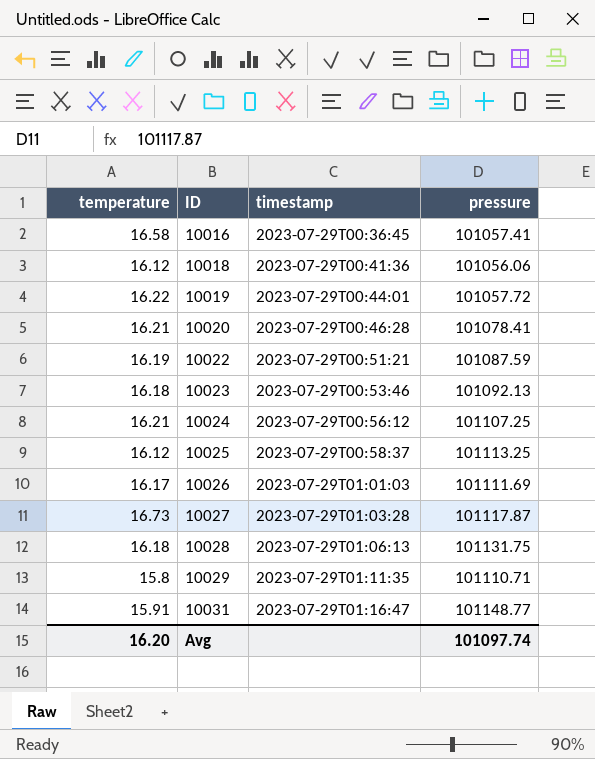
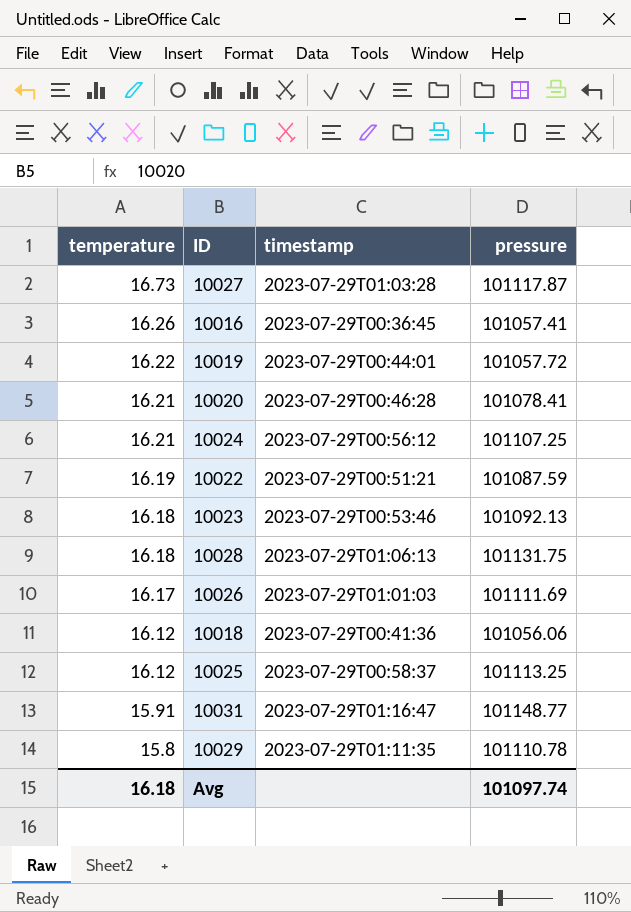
row order: ID ascending -> temperature descending
10016 | temperature: 16.58 -> 16.26
10029 | pressure: 101110.71 -> 101110.78
Avg | temperature: 16.20 -> 16.18

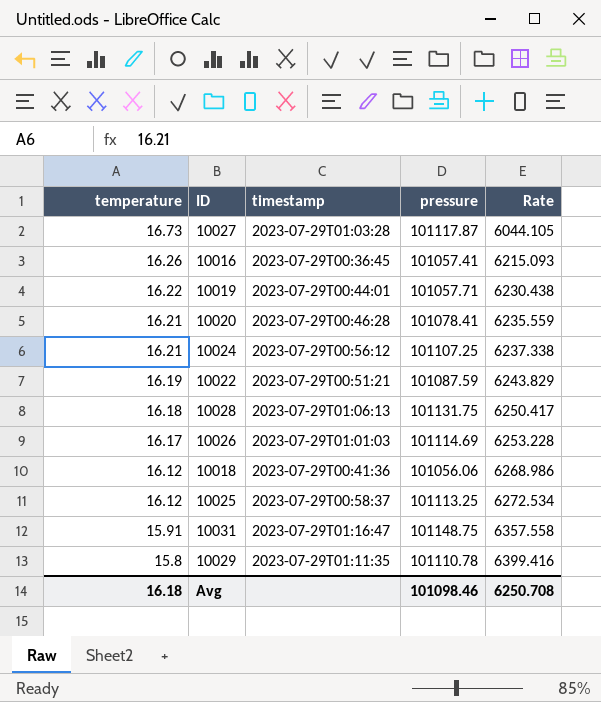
column Rate | formula: none -> [pressure] / [temperature]
row 10023: 16.18 | 2023-07-29T00:53:46 | 101092.13 -> none
10019 | pressure: 101057.72 -> 101057.71
10026 | pressure: 101111.69 -> 101114.69
10031 | pressure: 101148.77 -> 101148.75
Avg | pressure: 101097.74 -> 101098.46

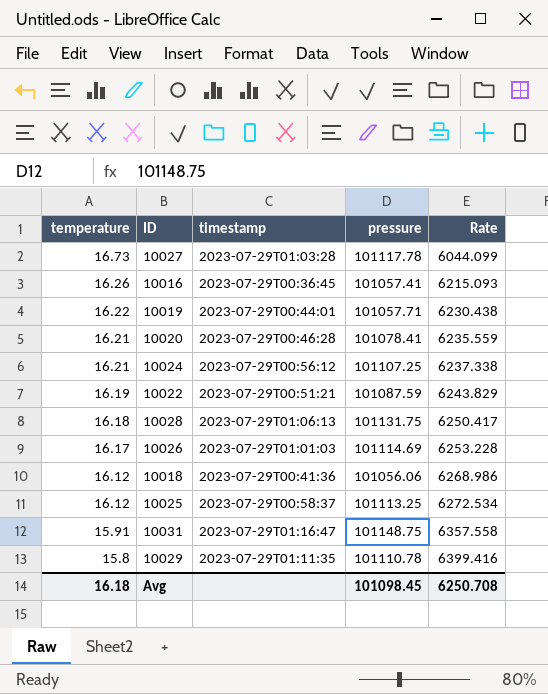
10027 | pressure: 101117.87 -> 101117.78
10027 | Rate: 6044.105 -> 6044.099
Avg | pressure: 101098.46 -> 101098.45

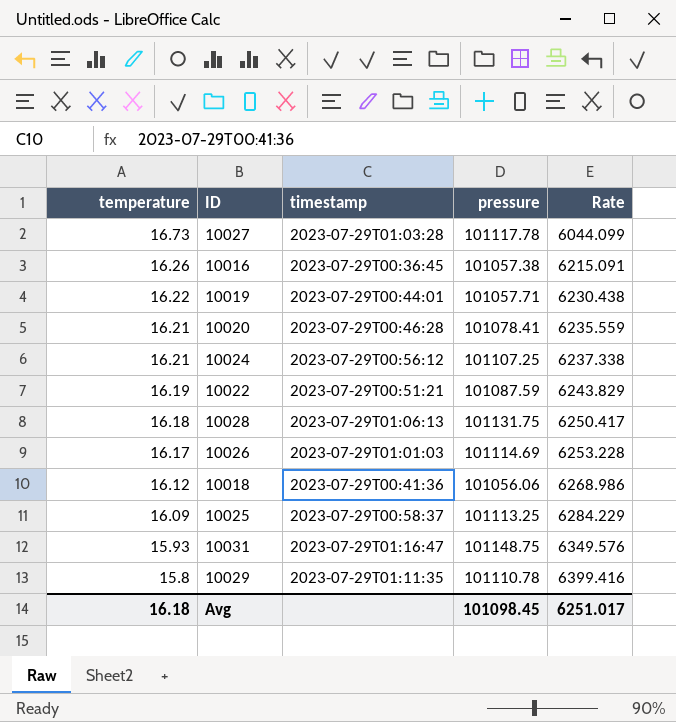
10016 | pressure: 101057.41 -> 101057.38
10016 | Rate: 6215.093 -> 6215.091
10025 | temperature: 16.12 -> 16.09
10025 | Rate: 6272.534 -> 6284.229
10031 | temperature: 15.91 -> 15.93
10031 | Rate: 6357.558 -> 6349.576
Avg | Rate: 6250.708 -> 6251.017

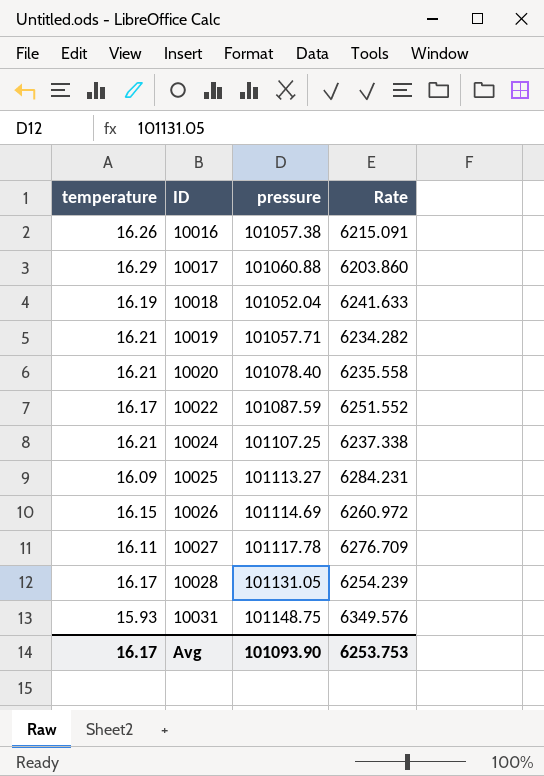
row order: temperature descending -> ID ascending
column timestamp | position: 3 -> none
row 10029: 15.8 | 2023-07-29T01:11:35 | 101110.78 | 6399.416 -> none
row 10017: none -> 16.29 | 101060.88 | 6203.860
10018 | temperature: 16.12 -> 16.19
10018 | pressure: 101056.06 -> 101052.04
10018 | Rate: 6268.986 -> 6241.633
10019 | temperature: 16.22 -> 16.21
10019 | Rate: 6230.438 -> 6234.282
10020 | pressure: 101078.41 -> 101078.40
10020 | Rate: 6235.559 -> 6235.558
10022 | temperature: 16.19 -> 16.17
10022 | Rate: 6243.829 -> 6251.552
10025 | pressure: 101113.25 -> 101113.27
10025 | Rate: 6284.229 -> 6284.231
10026 | temperature: 16.17 -> 16.15
10026 | Rate: 6253.228 -> 6260.972
10027 | temperature: 16.73 -> 16.11
10027 | Rate: 6044.099 -> 6276.709
10028 | temperature: 16.18 -> 16.17
10028 | pressure: 101131.75 -> 101131.05
10028 | Rate: 6250.417 -> 6254.239
Avg | temperature: 16.18 -> 16.17
Avg | pressure: 101098.45 -> 101093.90
Avg | Rate: 6251.017 -> 6253.753

